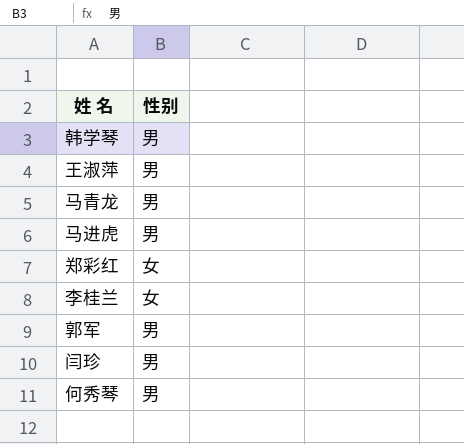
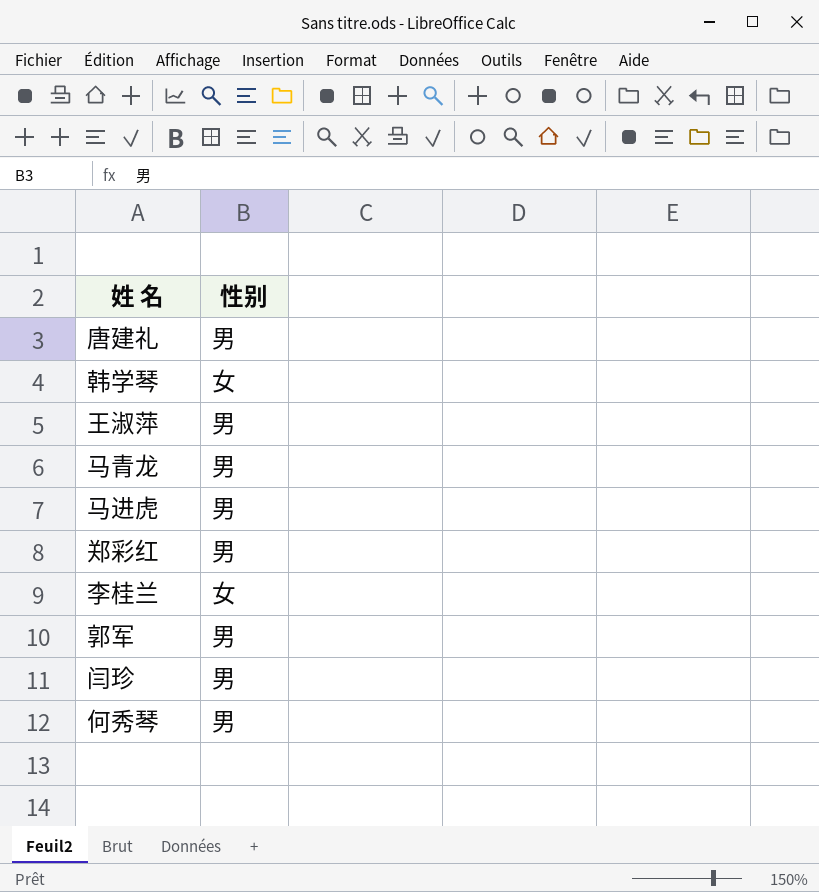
row 唐建礼: none -> 男
韩学琴 | 性别: 男 -> 女
郑彩红 | 性别: 女 -> 男

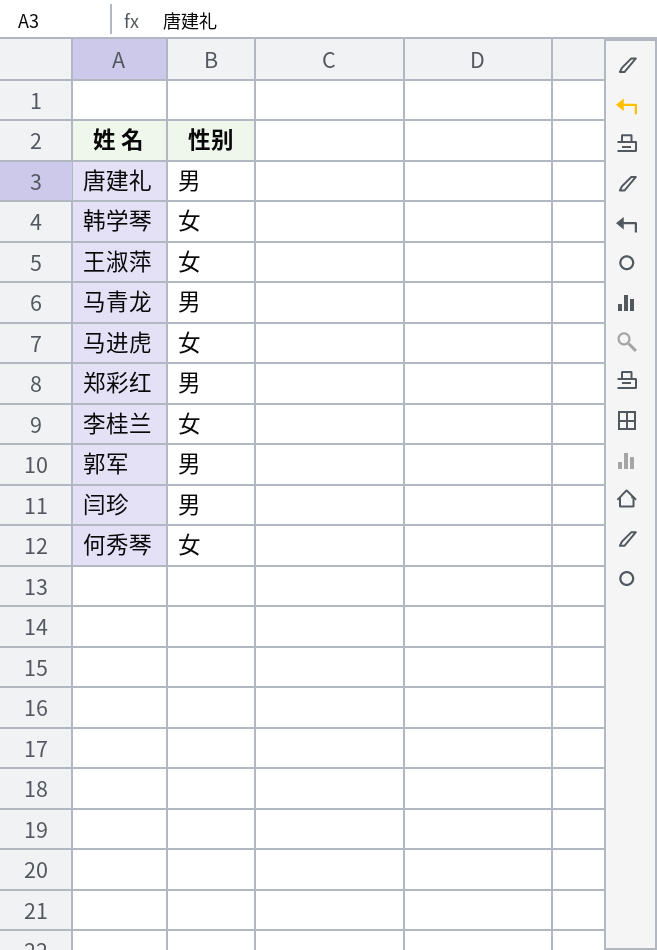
王淑萍 | 性别: 男 -> 女
马进虎 | 性别: 男 -> 女
何秀琴 | 性别: 男 -> 女

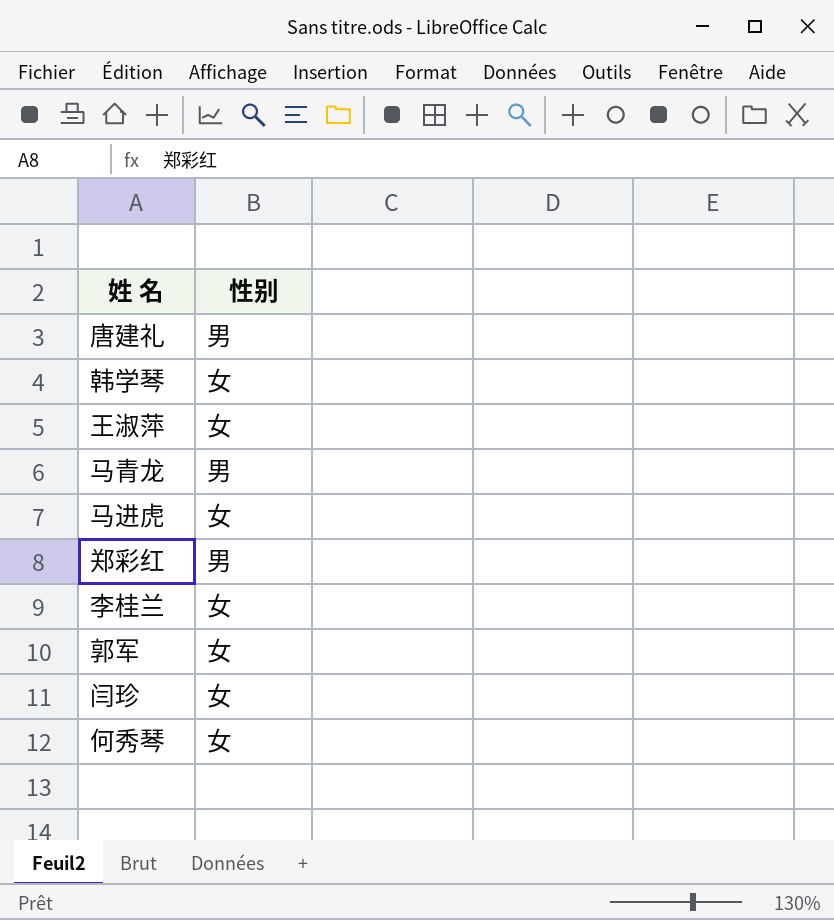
郭军 | 性别: 男 -> 女
闫珍 | 性别: 男 -> 女

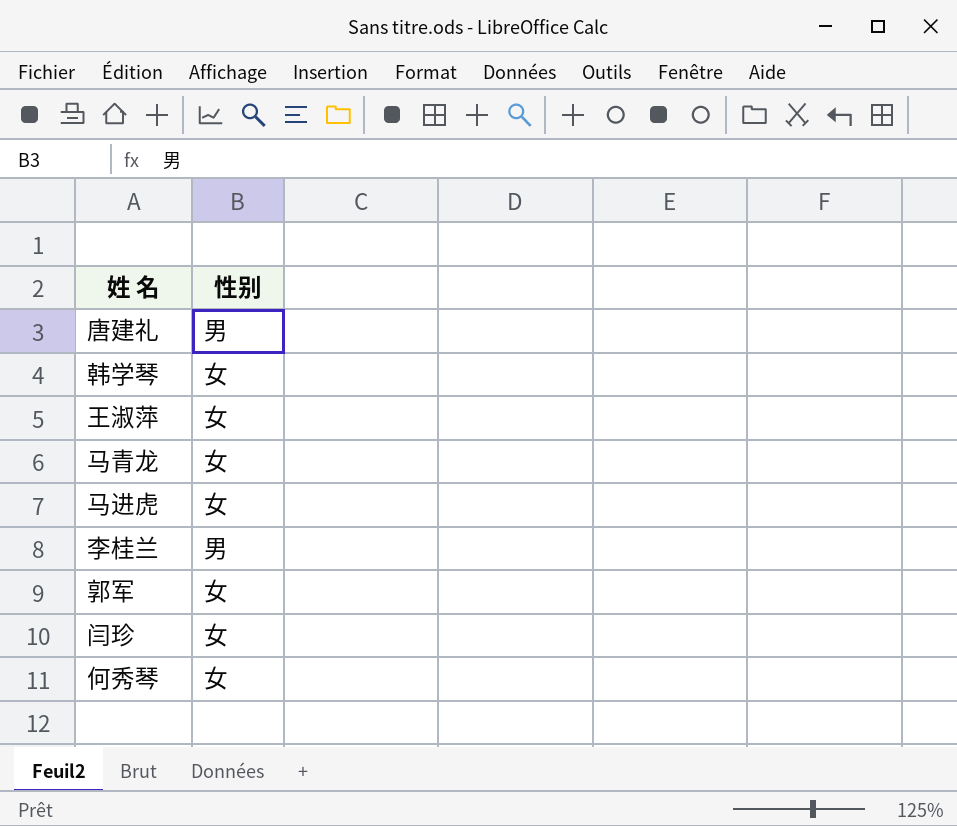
row 郑彩红: 男 -> none
马青龙 | 性别: 男 -> 女
李桂兰 | 性别: 女 -> 男

